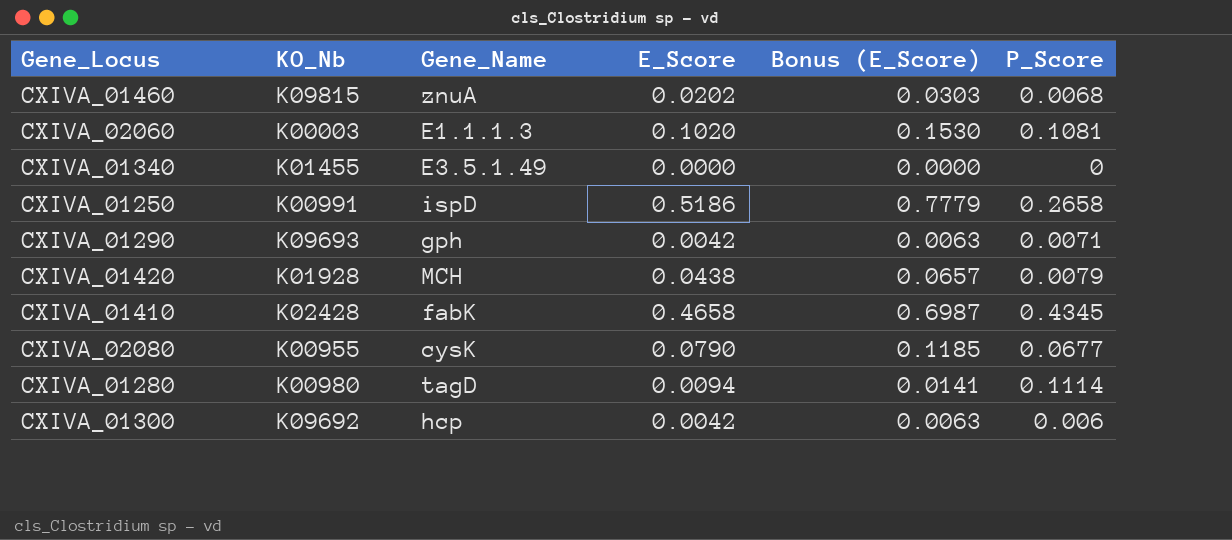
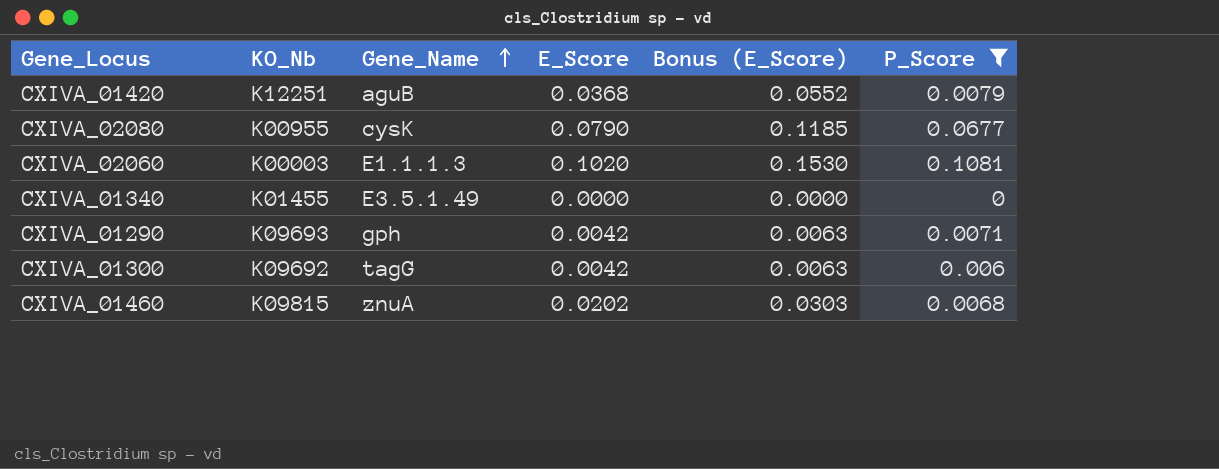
filter: none -> P_Score <= 0.1081
row order: none -> Gene_Name ascending
CXIVA_01420 | KO_Nb: K01928 -> K12251
CXIVA_01420 | Gene_Name: MCH -> aguB
CXIVA_01420 | E_Score: 0.0438 -> 0.0368
CXIVA_01420 | Bonus (E_Score): 0.0657 -> 0.0552
CXIVA_01300 | Gene_Name: hcp -> tagG

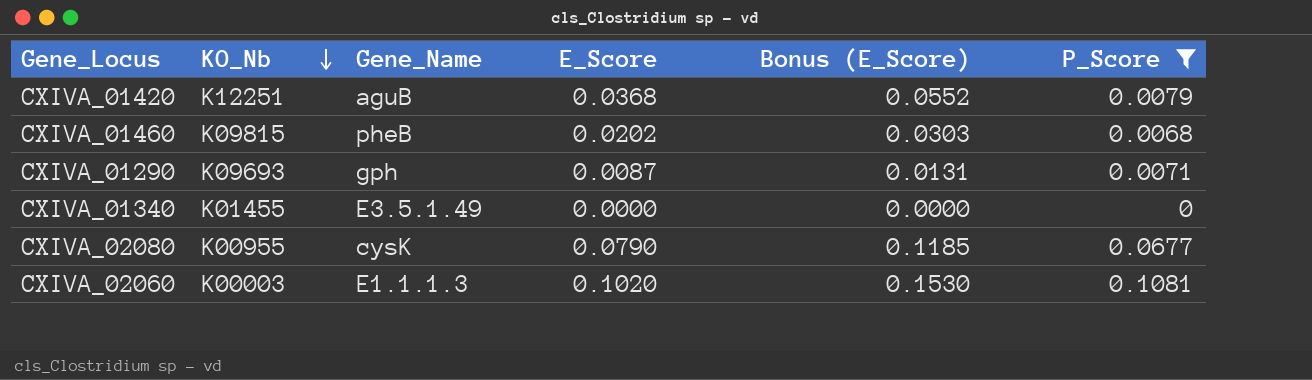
row order: Gene_Name ascending -> KO_Nb descending
row CXIVA_01300: K09692 | tagG | 0.0042 | 0.0063 | 0.006 -> none
CXIVA_01460 | Gene_Name: znuA -> pheB
CXIVA_01290 | E_Score: 0.0042 -> 0.0087
CXIVA_01290 | Bonus (E_Score): 0.0063 -> 0.0131

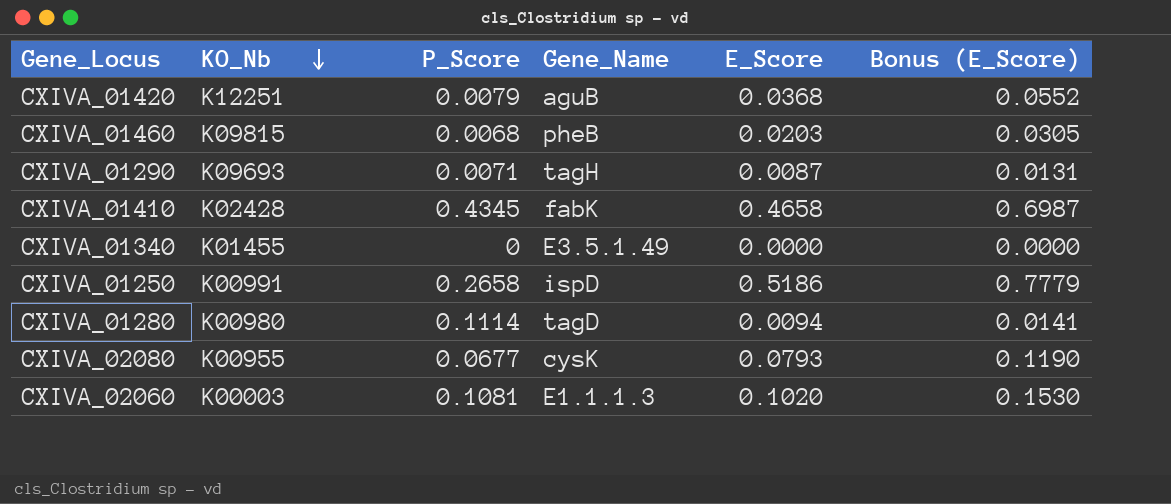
filter: P_Score <= 0.1081 -> none
column P_Score | position: 6 -> 3
CXIVA_01460 | E_Score: 0.0202 -> 0.0203
CXIVA_01460 | Bonus (E_Score): 0.0303 -> 0.0305
CXIVA_01290 | Gene_Name: gph -> tagH
CXIVA_02080 | E_Score: 0.0790 -> 0.0793
CXIVA_02080 | Bonus (E_Score): 0.1185 -> 0.1190

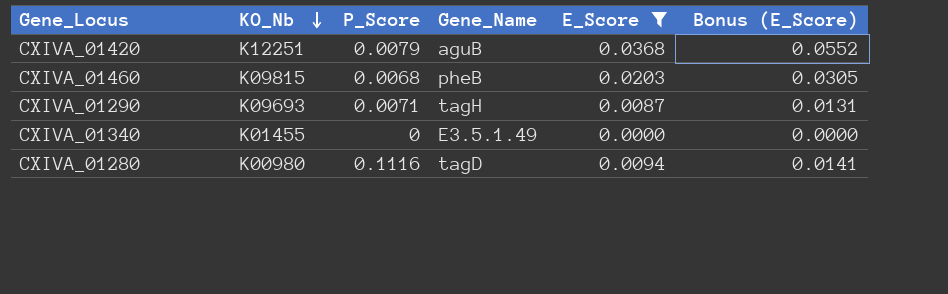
filter: none -> E_Score <= 0.0368
CXIVA_01280 | P_Score: 0.1114 -> 0.1116

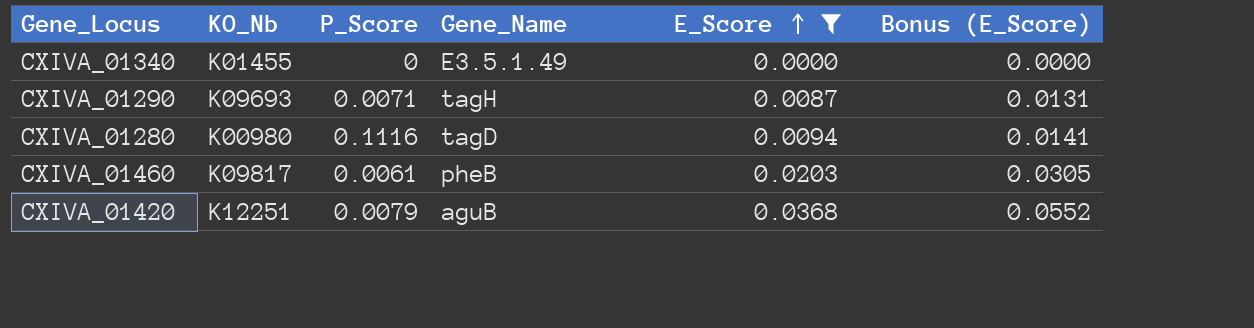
row order: KO_Nb descending -> E_Score ascending
CXIVA_01460 | KO_Nb: K09815 -> K09817
CXIVA_01460 | P_Score: 0.0068 -> 0.0061

